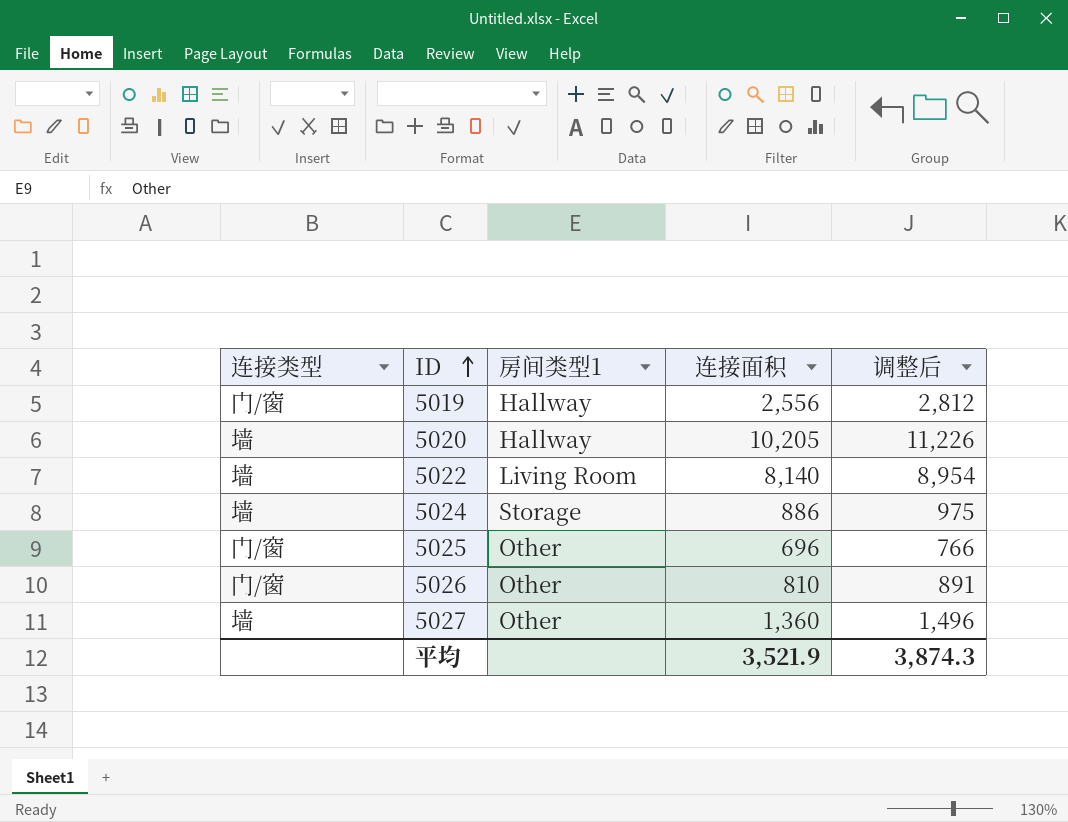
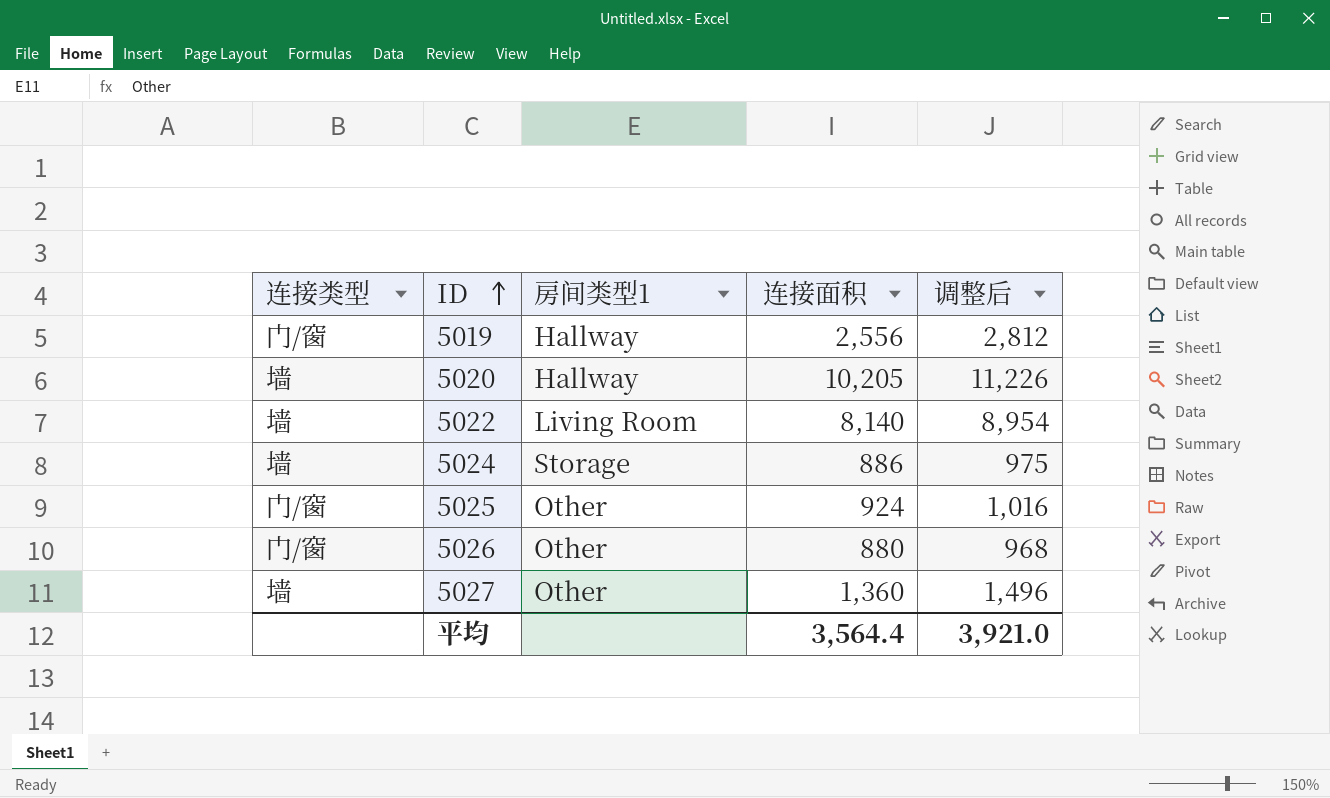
5025 | 连接面积: 696 -> 924
5025 | 调整后: 766 -> 1,016
5026 | 连接面积: 810 -> 880
5026 | 调整后: 891 -> 968
平均 | 连接面积: 3,521.9 -> 3,564.4
平均 | 调整后: 3,874.3 -> 3,921.0

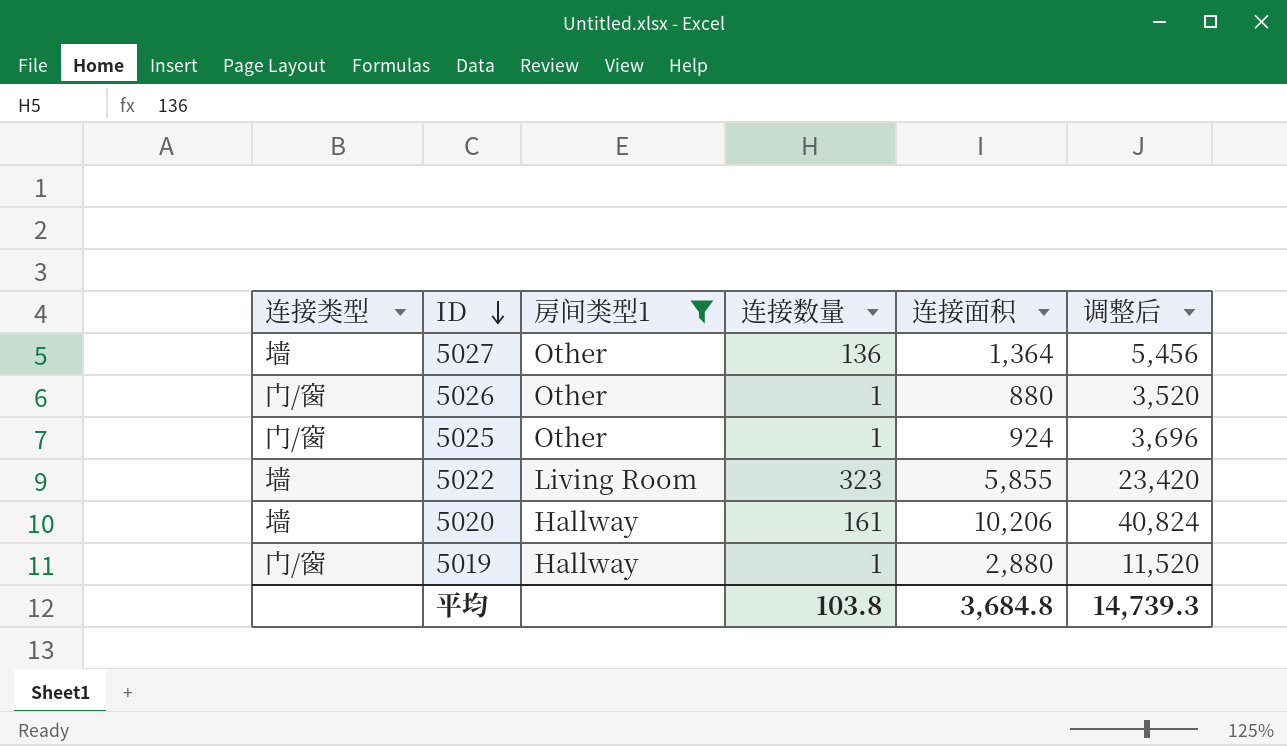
filter: none -> 房间类型1 != Storage
row order: ID ascending -> ID descending
column 连接数量 | position: none -> 4
column 调整后 | formula: [连接面积] * 1.1 -> [连接面积] * 4
5027 | 连接面积: 1,360 -> 1,364
5022 | 连接面积: 8,140 -> 5,855
5020 | 连接面积: 10,205 -> 10,206
5019 | 连接面积: 2,556 -> 2,880
平均 | 连接面积: 3,564.4 -> 3,684.8
平均 | 调整后: 3,921.0 -> 14,739.3

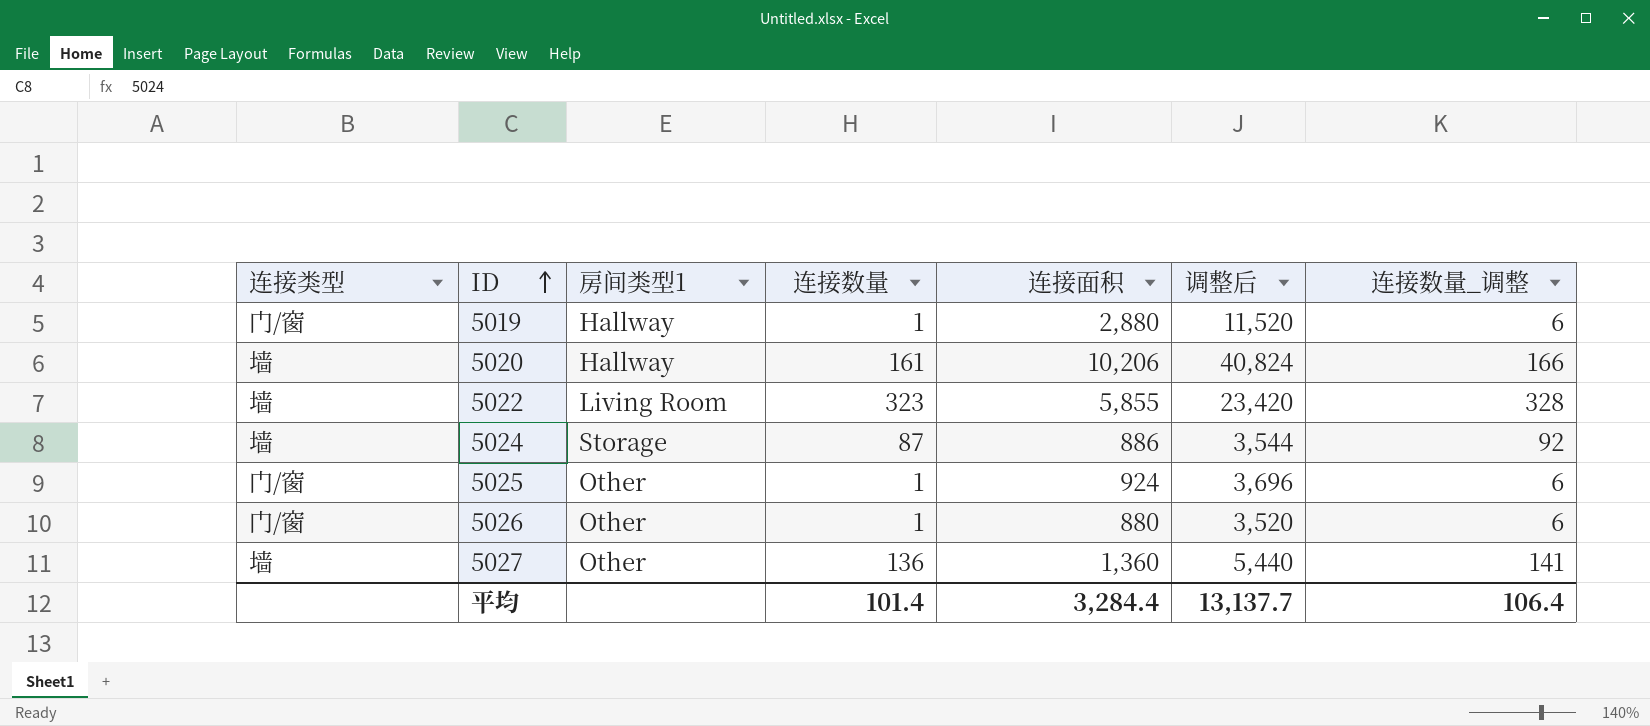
filter: 房间类型1 != Storage -> none
row order: ID descending -> ID ascending
column 连接数量_调整 | formula: none -> [连接数量] + 5
5027 | 连接面积: 1,364 -> 1,360
5027 | 调整后: 5,456 -> 5,440
平均 | 连接数量: 103.8 -> 101.4
平均 | 连接面积: 3,684.8 -> 3,284.4
平均 | 调整后: 14,739.3 -> 13,137.7

